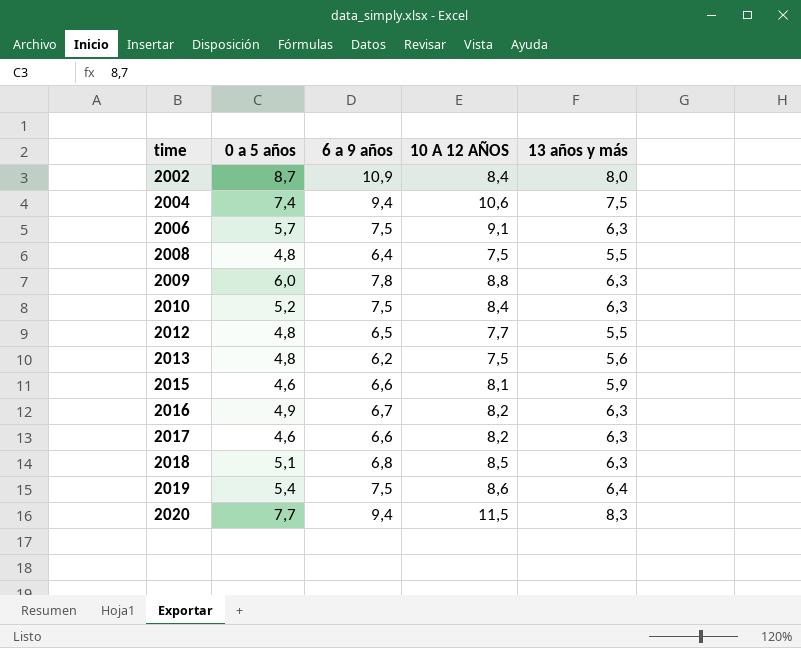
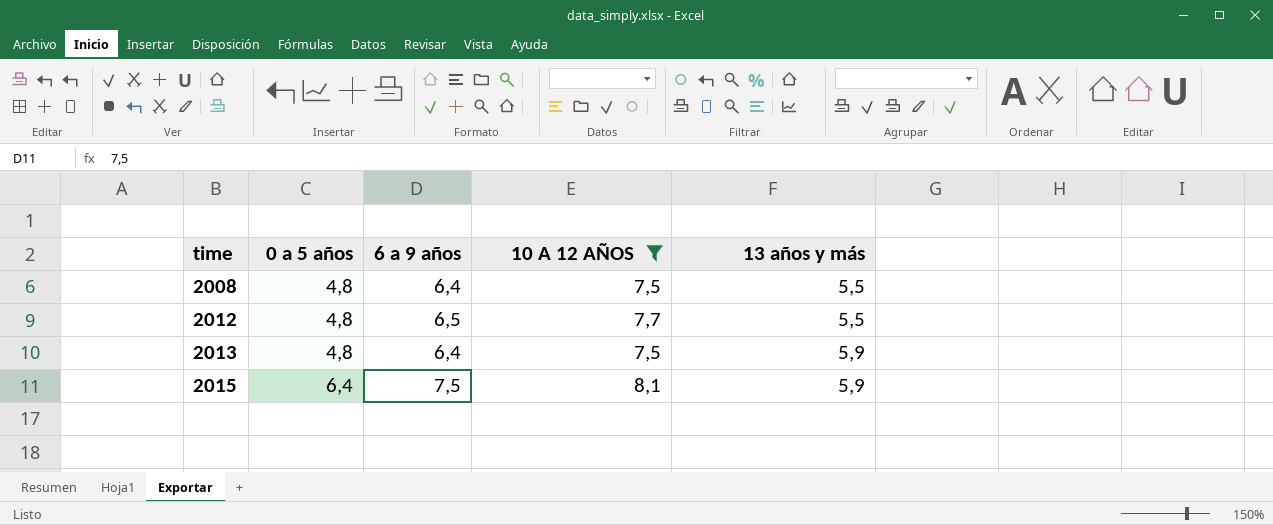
filter: none -> 10 A 12 AÑOS <= 8,1
2013 | 6 a 9 años: 6,2 -> 6,4
2013 | 13 años y más: 5,6 -> 5,9
2015 | 0 a 5 años: 4,6 -> 6,4
2015 | 6 a 9 años: 6,6 -> 7,5

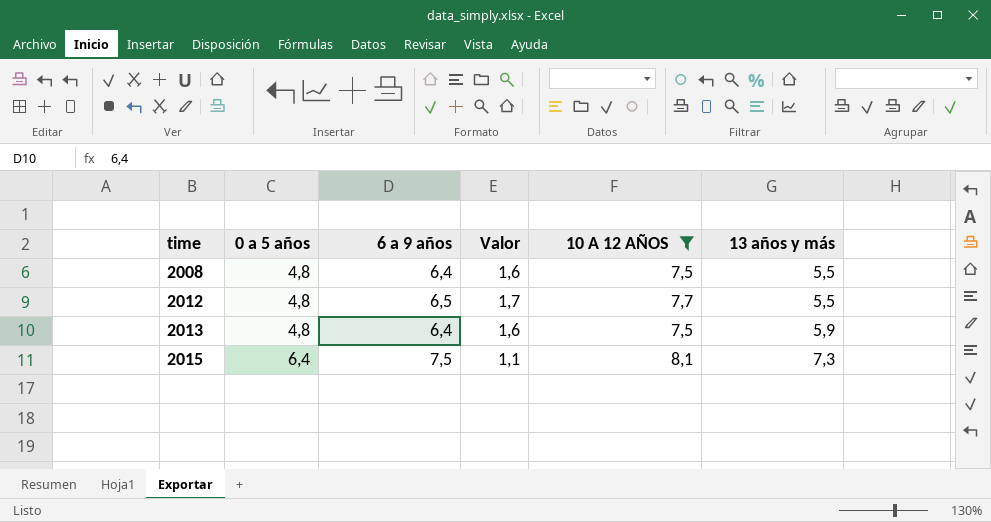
column Valor | formula: none -> [6 a 9 años] - [0 a 5 años]
2015 | 13 años y más: 5,9 -> 7,3

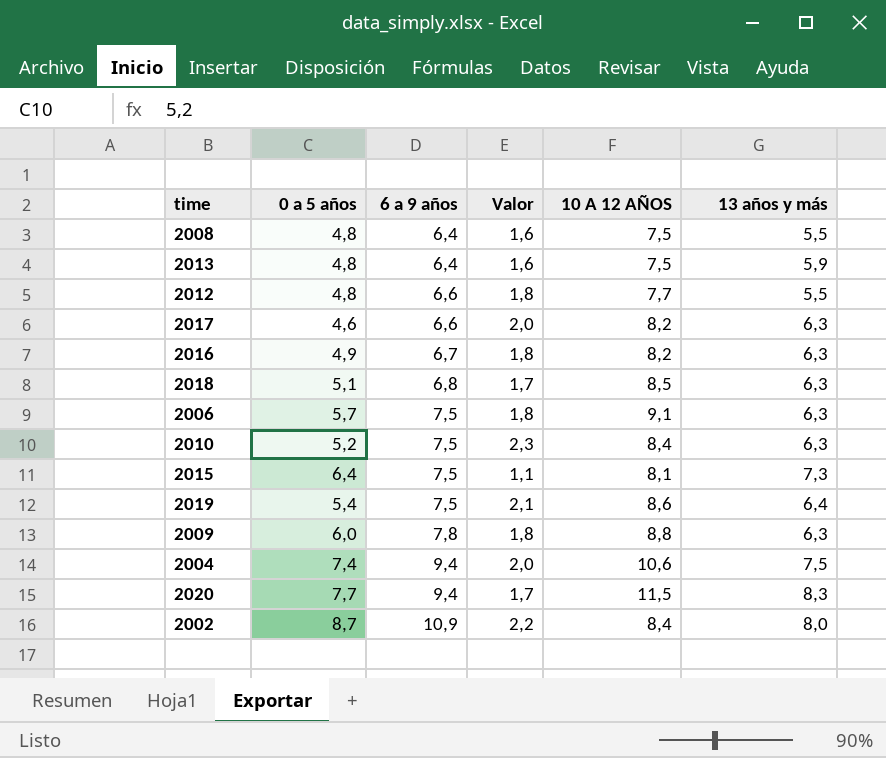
filter: 10 A 12 AÑOS <= 8,1 -> none
row order: time ascending -> 6 a 9 años ascending
2012 | 6 a 9 años: 6,5 -> 6,6
2012 | Valor: 1,7 -> 1,8

